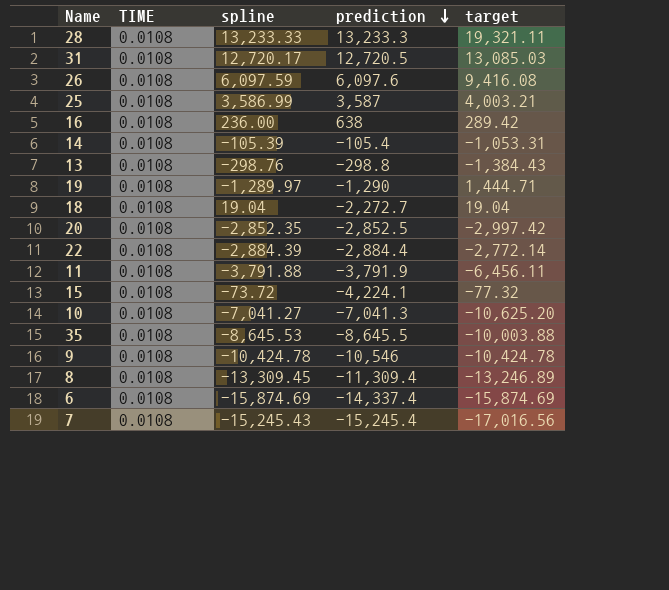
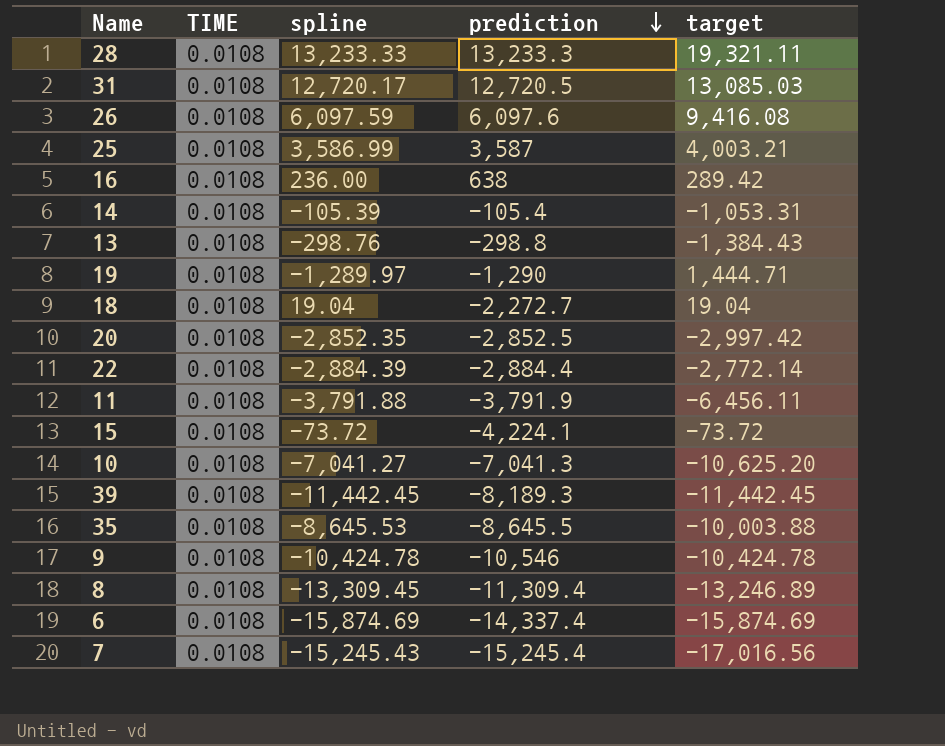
15 | target: -77.32 -> -73.72
row 39: none -> 0.0108 | -11,442.45 | -8,189.3 | -11,442.45

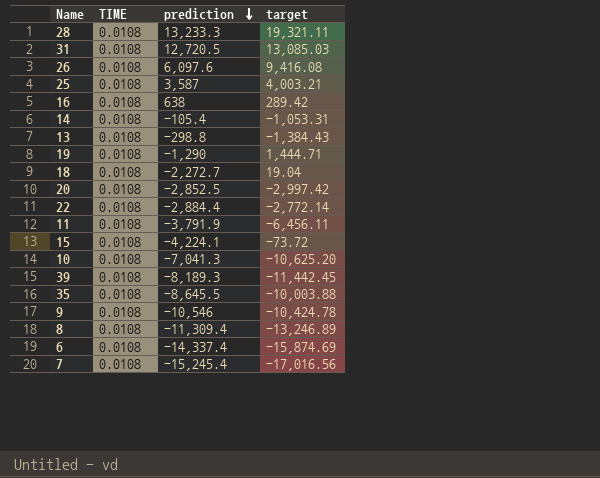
column spline | position: 3 -> none

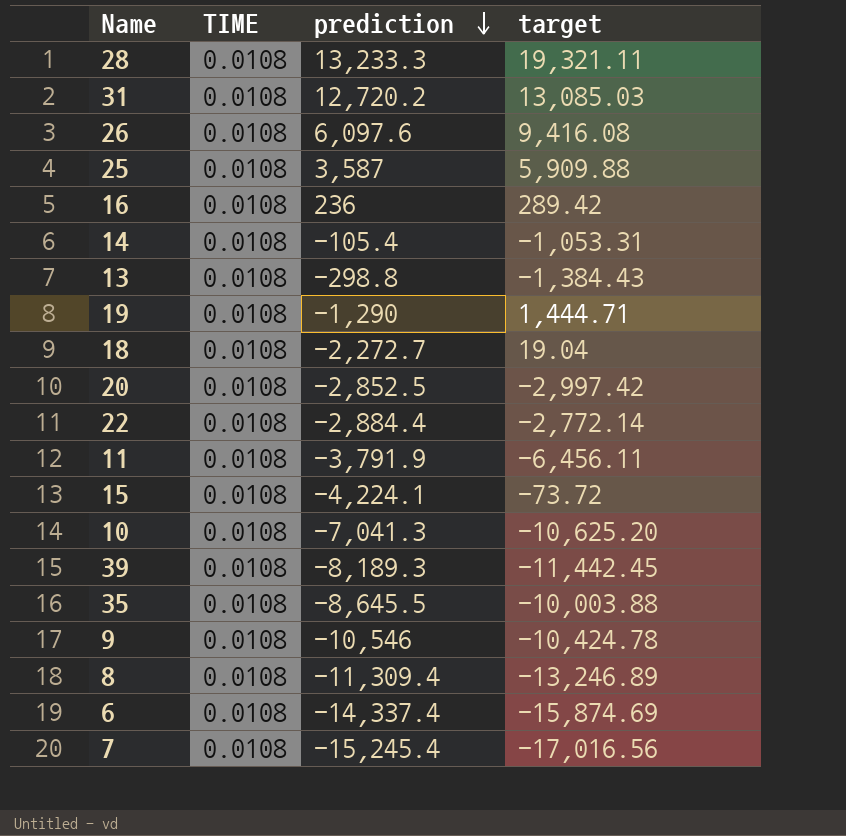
31 | prediction: 12,720.5 -> 12,720.2
25 | target: 4,003.21 -> 5,909.88
16 | prediction: 638 -> 236

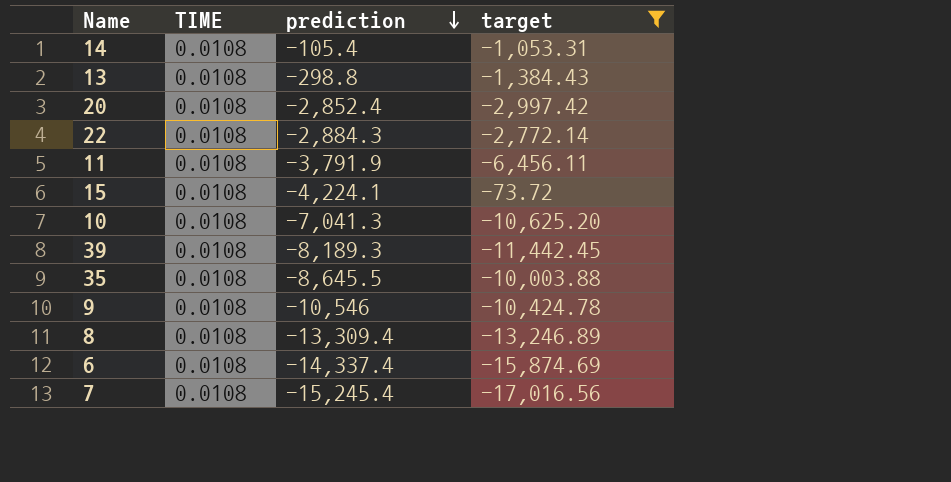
filter: none -> target <= -73.72
20 | prediction: -2,852.5 -> -2,852.4
22 | prediction: -2,884.4 -> -2,884.3
8 | prediction: -11,309.4 -> -13,309.4

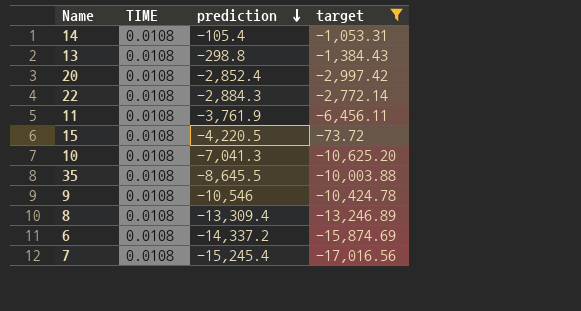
row 39: 0.0108 | -8,189.3 | -11,442.45 -> none
11 | prediction: -3,791.9 -> -3,761.9
15 | prediction: -4,224.1 -> -4,220.5
6 | prediction: -14,337.4 -> -14,337.2

